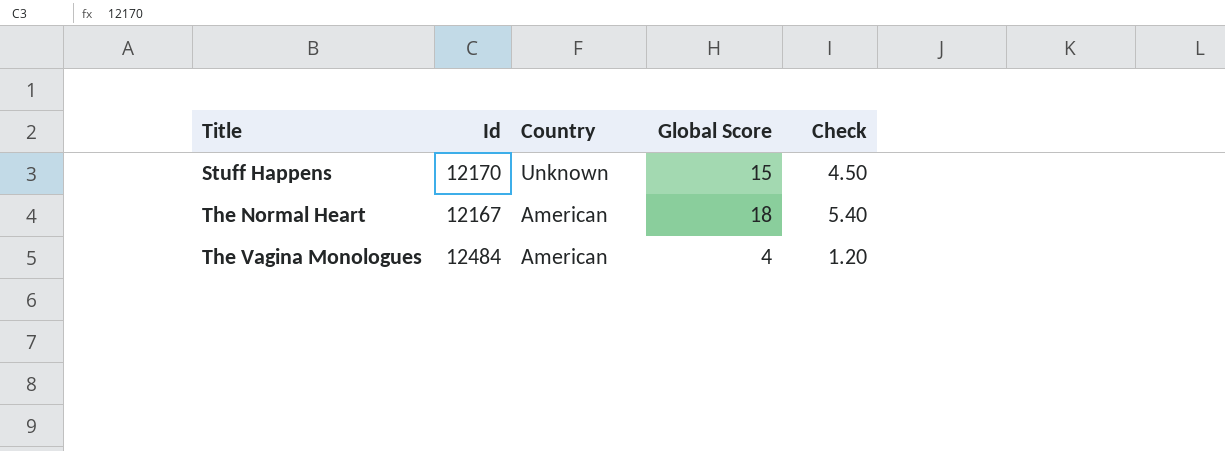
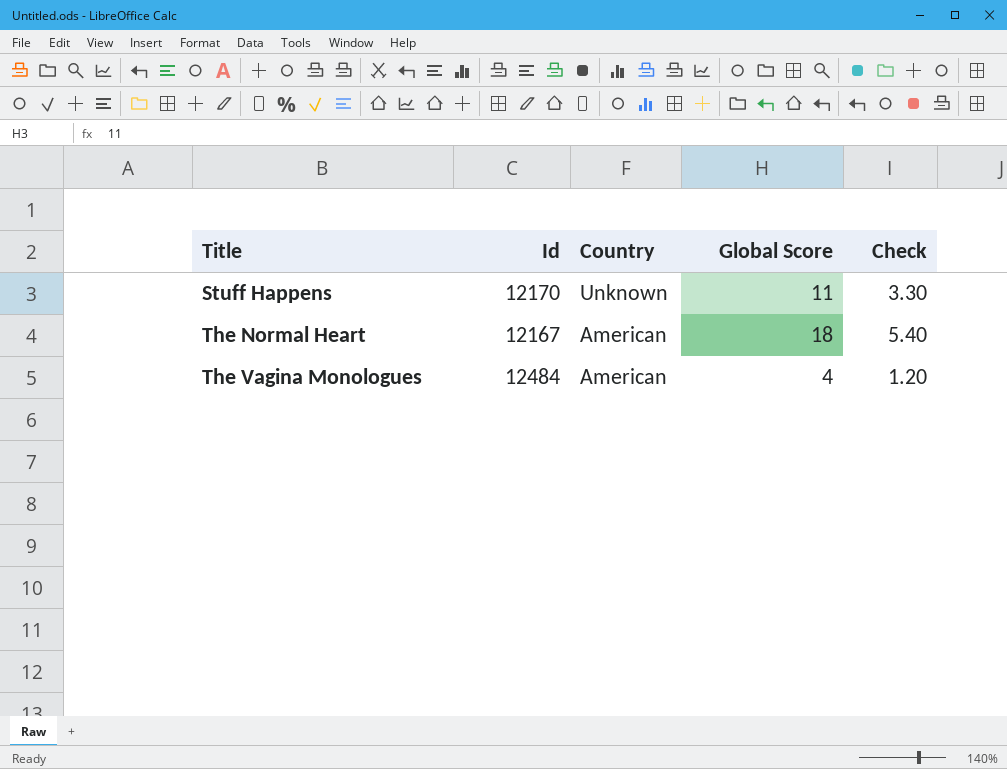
Stuff Happens | Global Score: 15 -> 11
Stuff Happens | Check: 4.50 -> 3.30

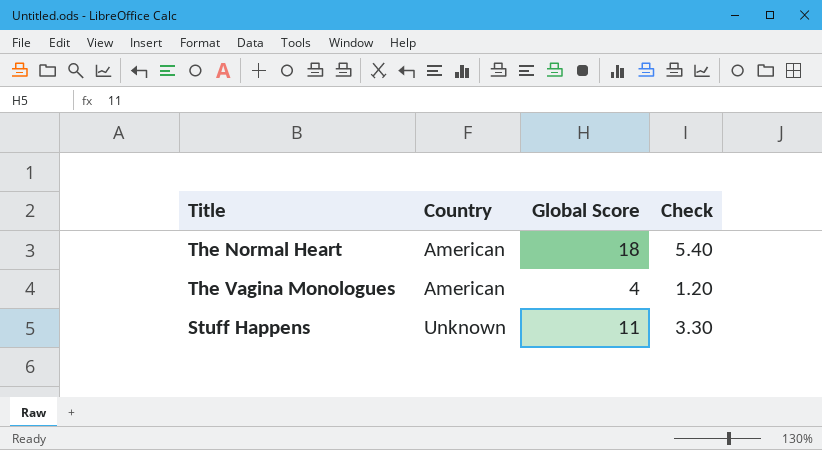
row order: Title ascending -> Country ascending
column Id | position: 2 -> none

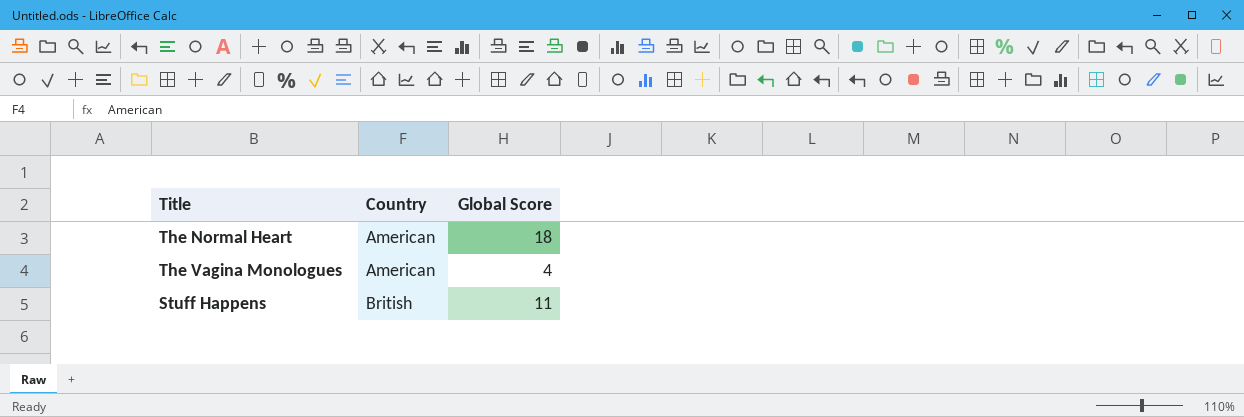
column Check | formula: [Global Score] * 0.3 -> none
Stuff Happens | Country: Unknown -> British

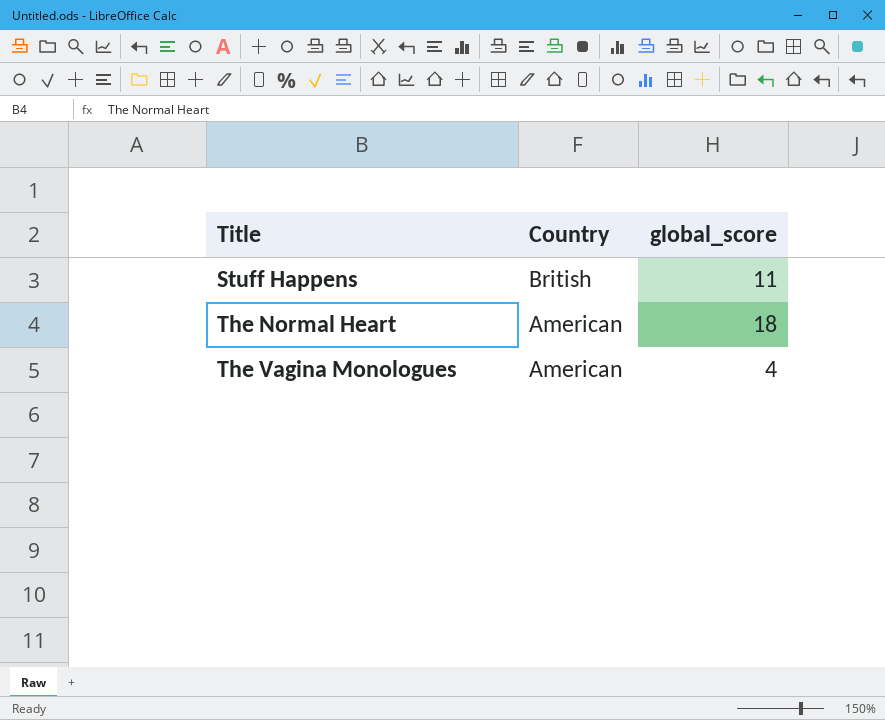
row order: Country ascending -> Title ascending
column name: Global Score -> global_score

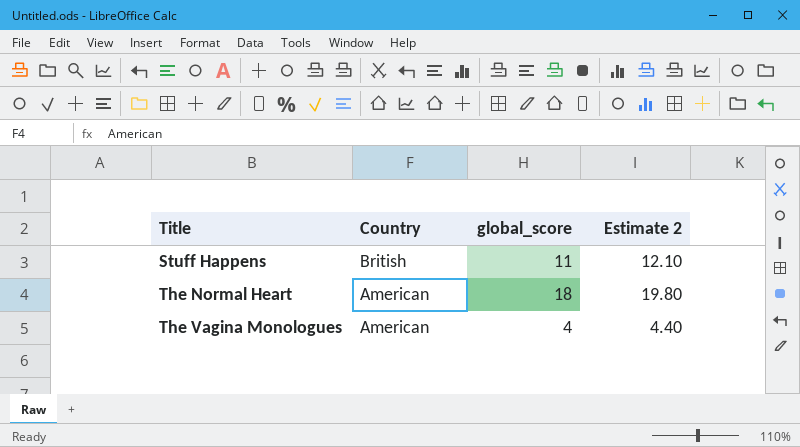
column Estimate 2 | formula: none -> [global_score] * 1.1

